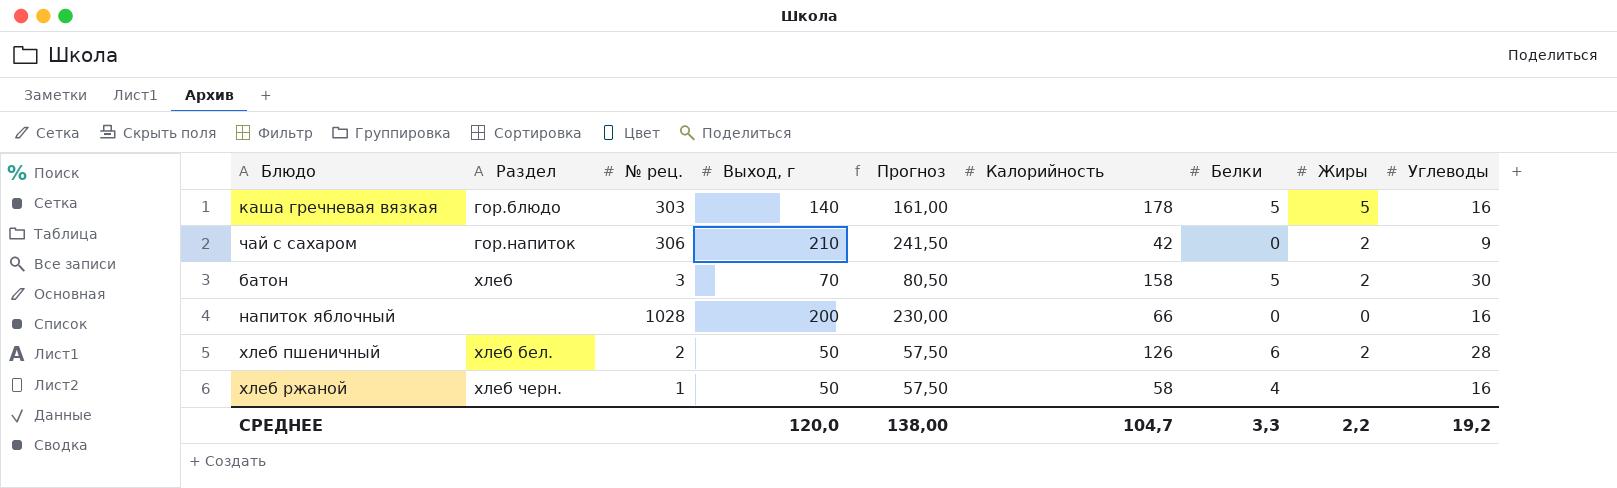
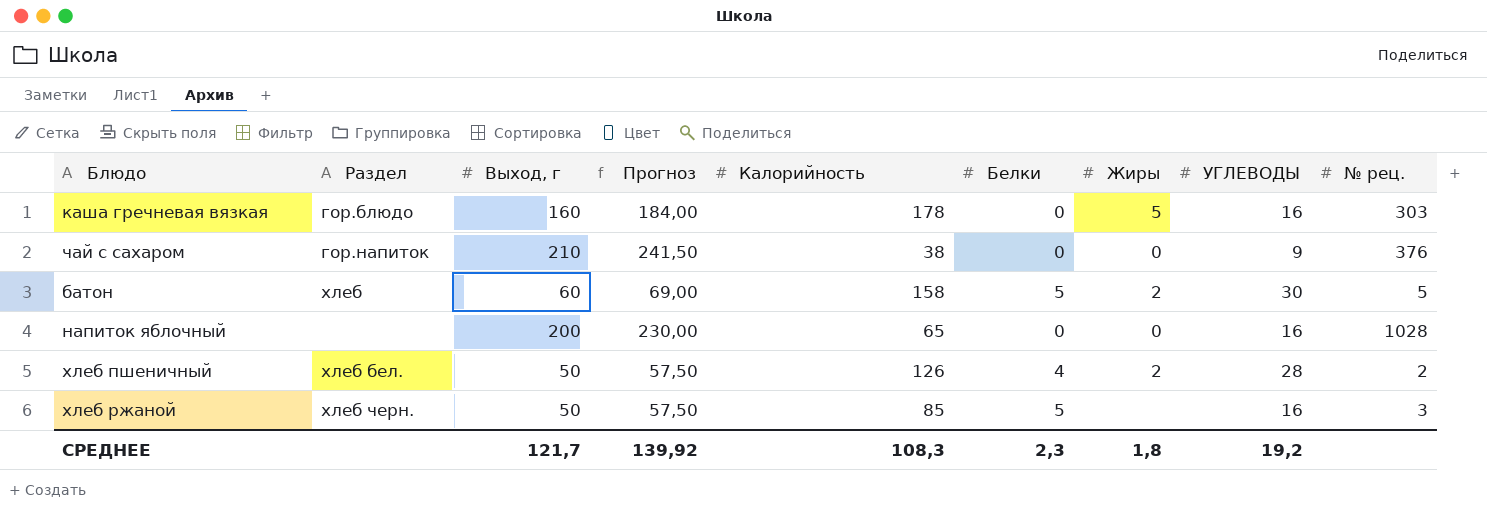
column name: Углеводы -> УГЛЕВОДЫ
column № рец. | position: 3 -> 9
каша гречневая вязкая | Выход, г: 140 -> 160
каша гречневая вязкая | Прогноз: 161,00 -> 184,00
каша гречневая вязкая | Белки: 5 -> 0
чай с сахаром | Калорийность: 42 -> 38
чай с сахаром | Жиры: 2 -> 0
чай с сахаром | № рец.: 306 -> 376
батон | Выход, г: 70 -> 60
батон | Прогноз: 80,50 -> 69,00
батон | № рец.: 3 -> 5
напиток яблочный | Калорийность: 66 -> 65
хлеб пшеничный | Белки: 6 -> 4
хлеб ржаной | Калорийность: 58 -> 85
хлеб ржаной | Белки: 4 -> 5
хлеб ржаной | № рец.: 1 -> 3
СРЕДНЕЕ | Выход, г: 120,0 -> 121,7
СРЕДНЕЕ | Прогноз: 138,00 -> 139,92
СРЕДНЕЕ | Калорийность: 104,7 -> 108,3
СРЕДНЕЕ | Белки: 3,3 -> 2,3
СРЕДНЕЕ | Жиры: 2,2 -> 1,8

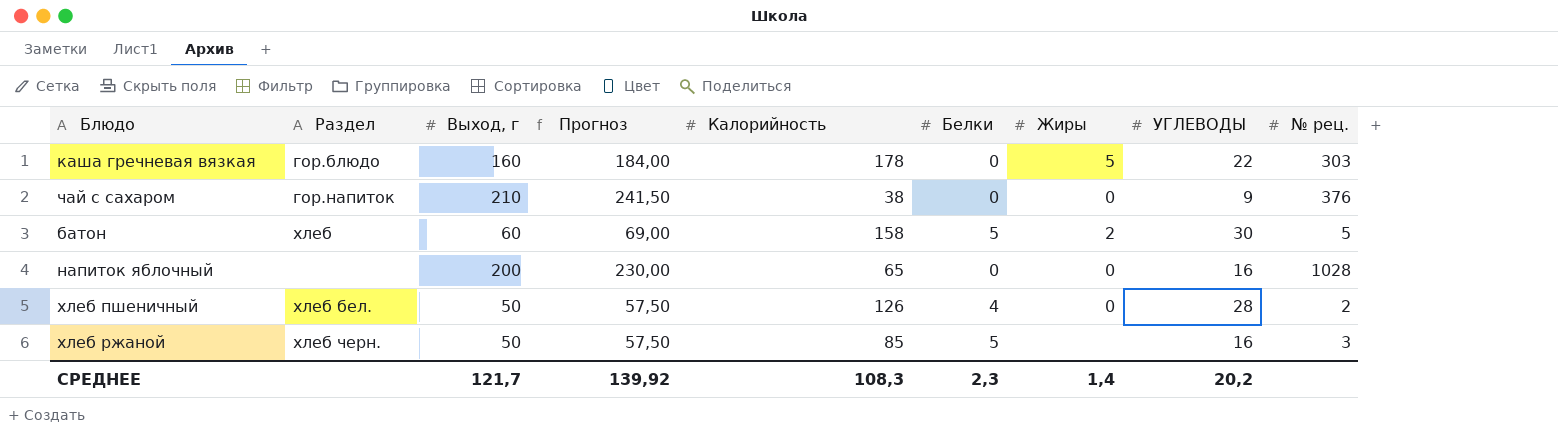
каша гречневая вязкая | УГЛЕВОДЫ: 16 -> 22
хлеб пшеничный | Жиры: 2 -> 0
СРЕДНЕЕ | Жиры: 1,8 -> 1,4
СРЕДНЕЕ | УГЛЕВОДЫ: 19,2 -> 20,2

